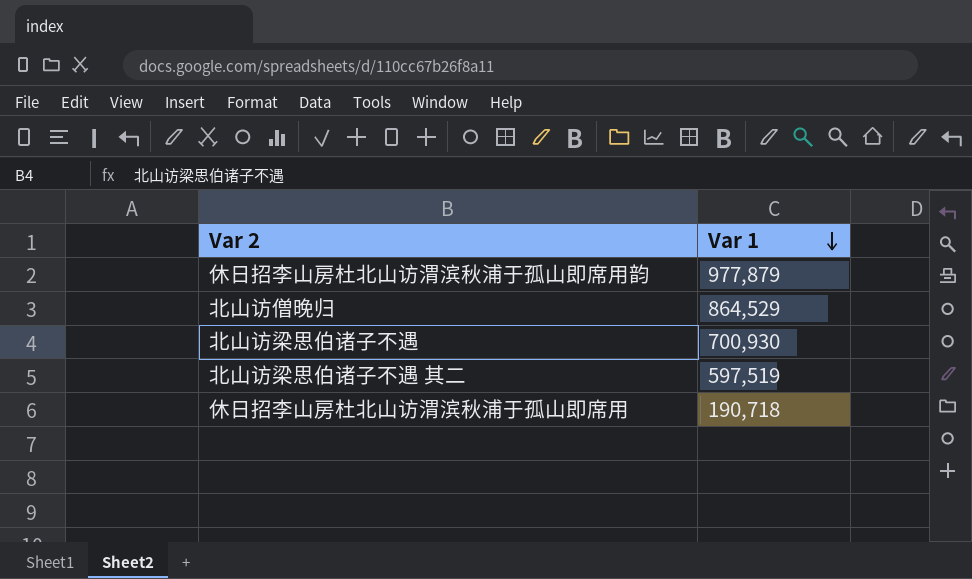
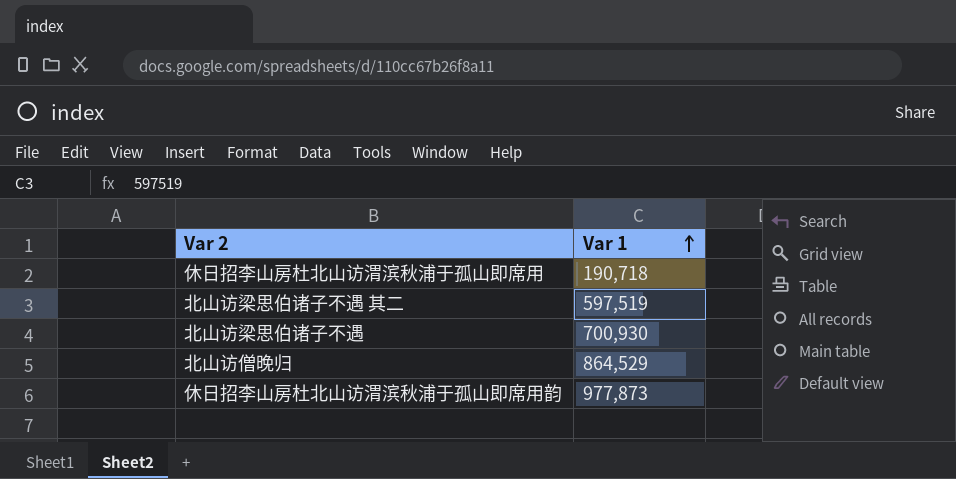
row order: Var 1 descending -> Var 1 ascending
休日招李山房杜北山访渭滨秋浦于孤山即席用韵 | Var 1: 977,879 -> 977,873

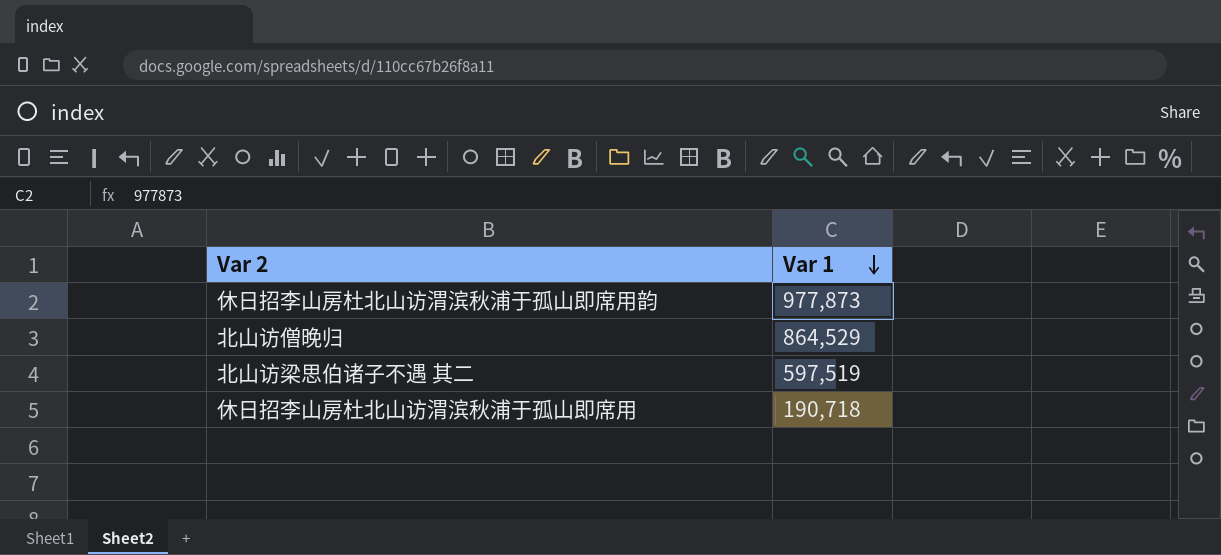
row order: Var 1 ascending -> Var 1 descending
row 北山访梁思伯诸子不遇: 700,930 -> none

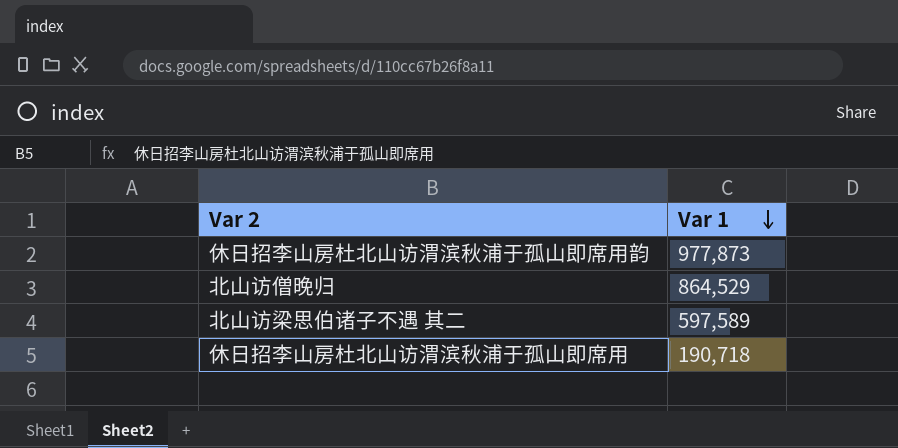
北山访梁思伯诸子不遇 其二 | Var 1: 597,519 -> 597,589

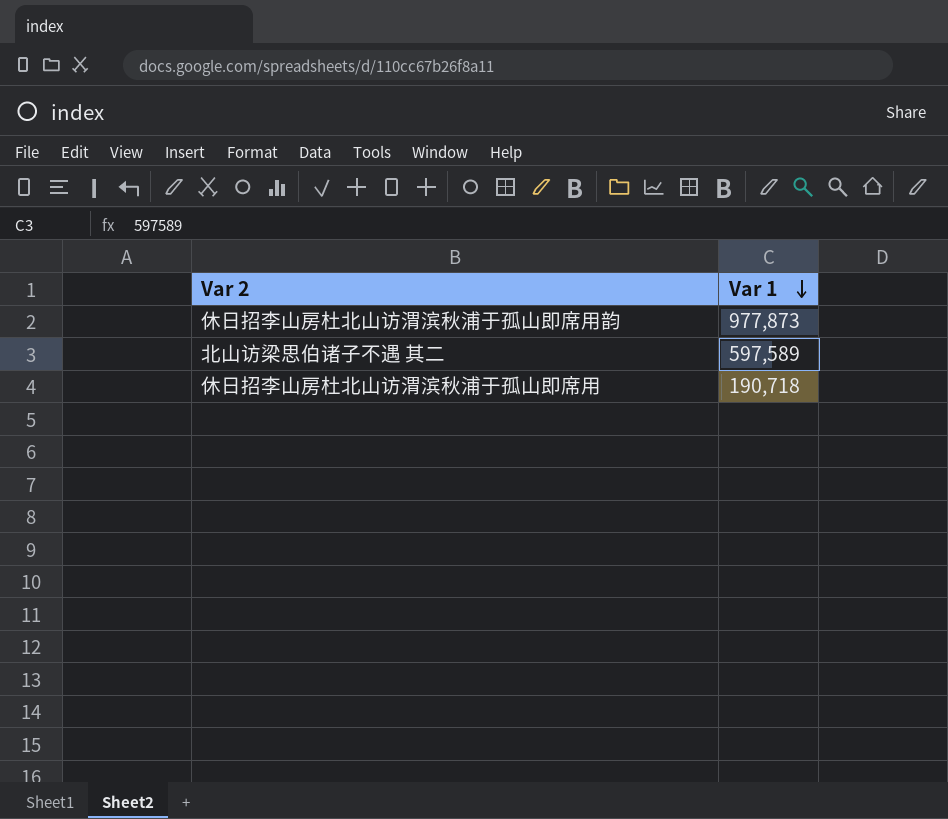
row 北山访僧晚归: 864,529 -> none

